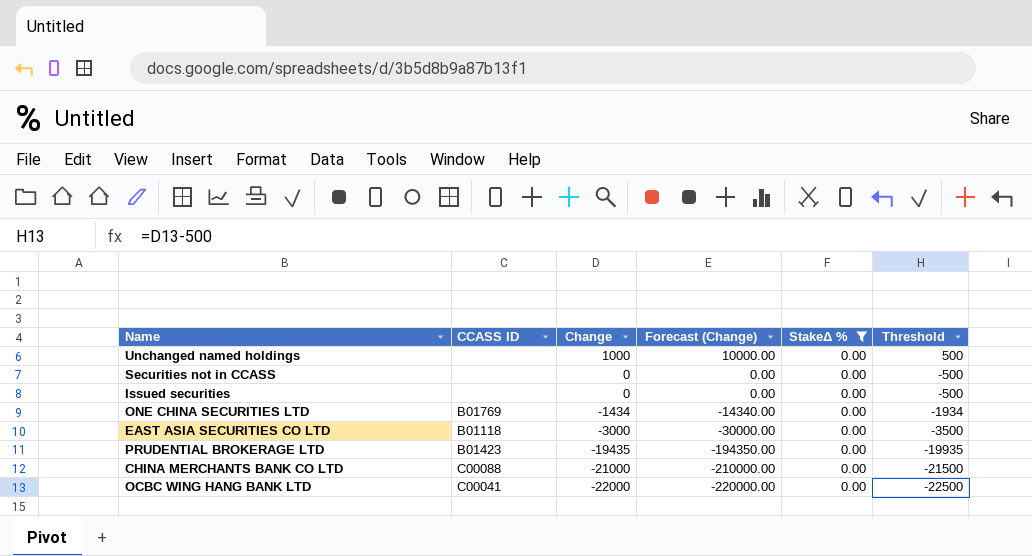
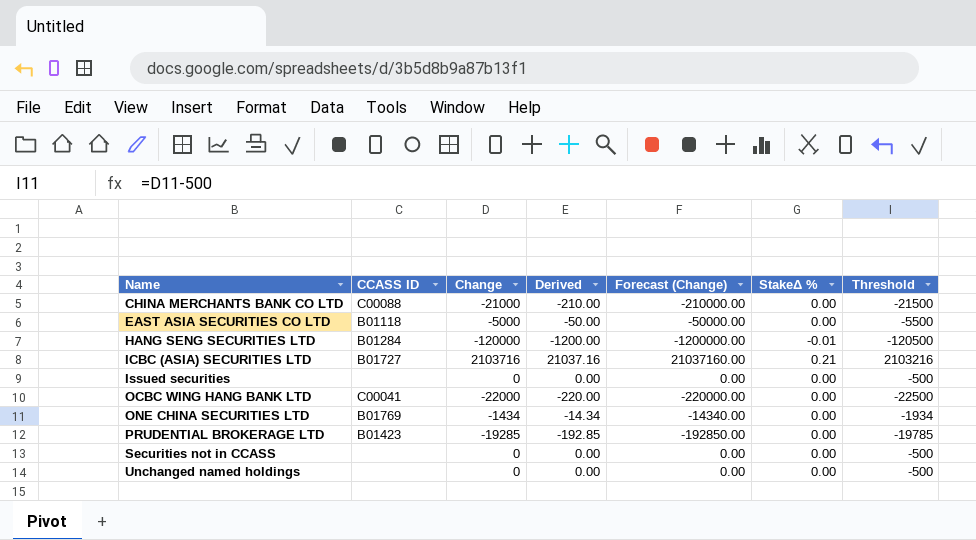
filter: StakeΔ % = 0.00 -> none
row order: Change descending -> Name ascending
column Derived | formula: none -> [Change] * 0.01
EAST ASIA SECURITIES CO LTD | Change: -3000 -> -5000
EAST ASIA SECURITIES CO LTD | Forecast (Change): -30000.00 -> -50000.00
EAST ASIA SECURITIES CO LTD | Threshold: -3500 -> -5500
PRUDENTIAL BROKERAGE LTD | Change: -19435 -> -19285
PRUDENTIAL BROKERAGE LTD | Forecast (Change): -194350.00 -> -192850.00
PRUDENTIAL BROKERAGE LTD | Threshold: -19935 -> -19785
Unchanged named holdings | Change: 1000 -> 0
Unchanged named holdings | Forecast (Change): 10000.00 -> 0.00
Unchanged named holdings | Threshold: 500 -> -500

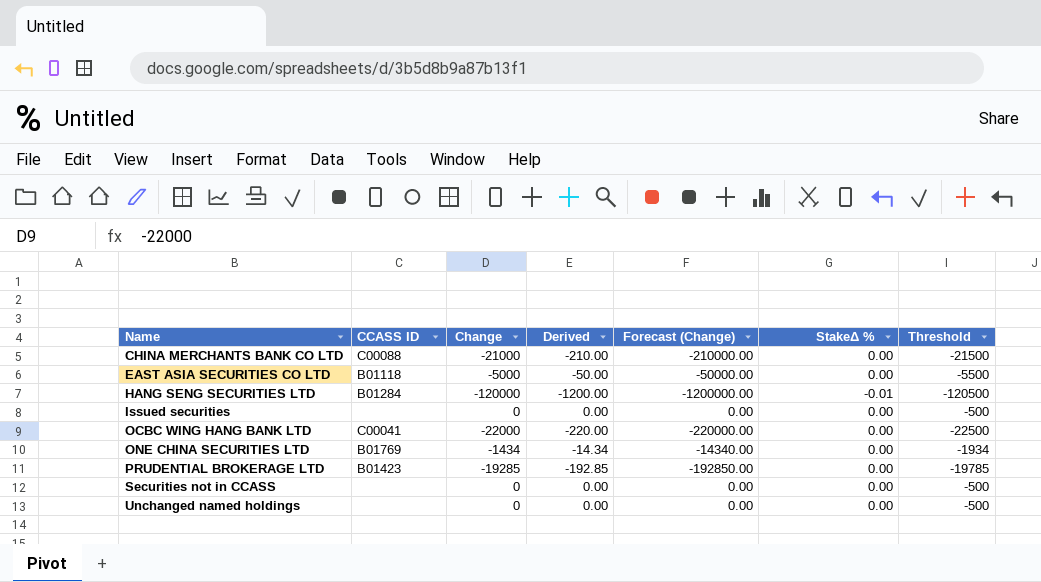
row ICBC (ASIA) SECURITIES LTD: B01727 | 2103716 | 21037.16 | 21037160.00 | 0.21 | 2103216 -> none

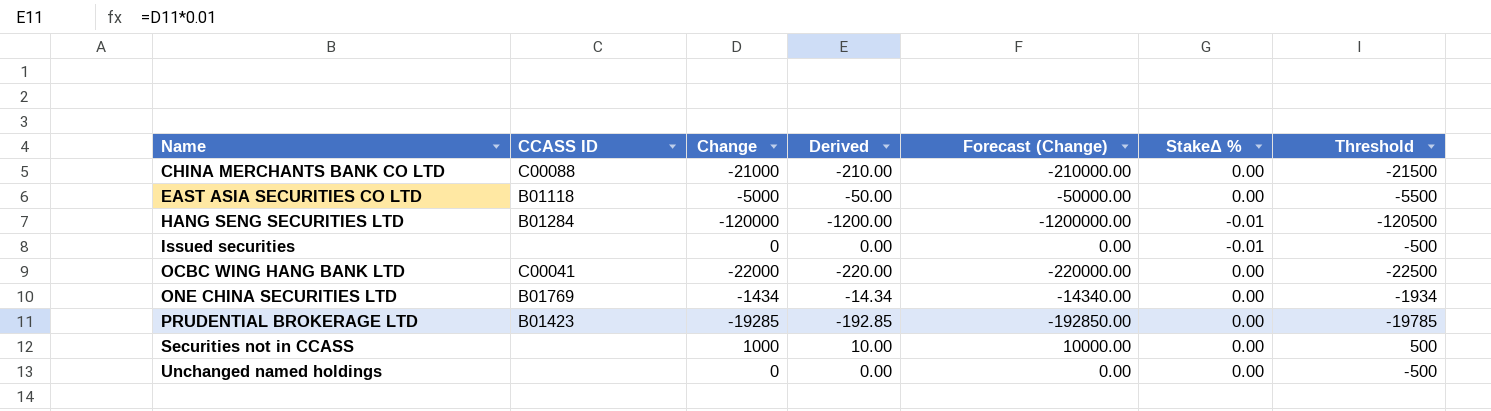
Issued securities | StakeΔ %: 0.00 -> -0.01
Securities not in CCASS | Change: 0 -> 1000
Securities not in CCASS | Derived: 0.00 -> 10.00
Securities not in CCASS | Forecast (Change): 0.00 -> 10000.00
Securities not in CCASS | Threshold: -500 -> 500

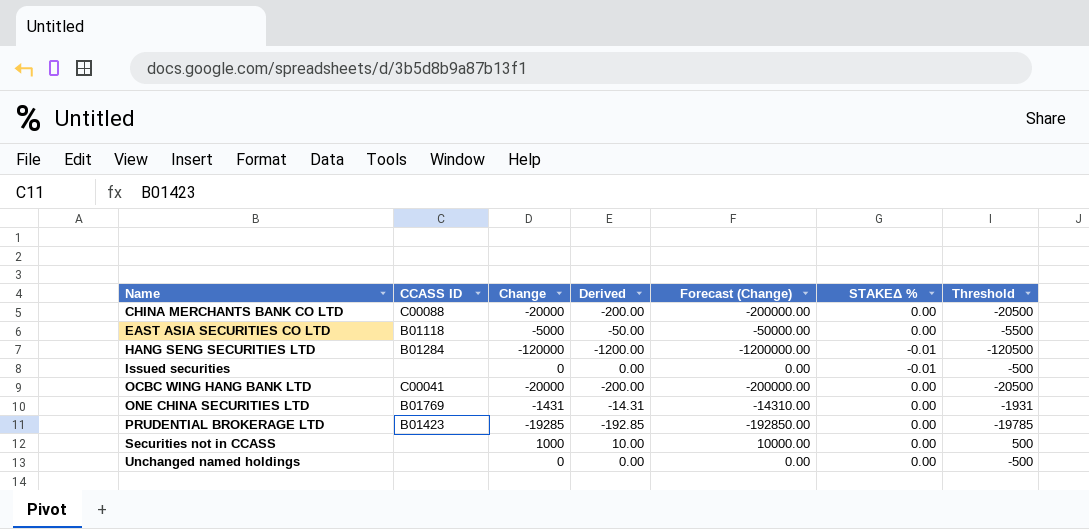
column name: StakeΔ % -> STAKEΔ %
CHINA MERCHANTS BANK CO LTD | Change: -21000 -> -20000
CHINA MERCHANTS BANK CO LTD | Derived: -210.00 -> -200.00
CHINA MERCHANTS BANK CO LTD | Forecast (Change): -210000.00 -> -200000.00
CHINA MERCHANTS BANK CO LTD | Threshold: -21500 -> -20500
OCBC WING HANG BANK LTD | Change: -22000 -> -20000
OCBC WING HANG BANK LTD | Derived: -220.00 -> -200.00
OCBC WING HANG BANK LTD | Forecast (Change): -220000.00 -> -200000.00
OCBC WING HANG BANK LTD | Threshold: -22500 -> -20500
ONE CHINA SECURITIES LTD | Change: -1434 -> -1431
ONE CHINA SECURITIES LTD | Derived: -14.34 -> -14.31
ONE CHINA SECURITIES LTD | Forecast (Change): -14340.00 -> -14310.00
ONE CHINA SECURITIES LTD | Threshold: -1934 -> -1931

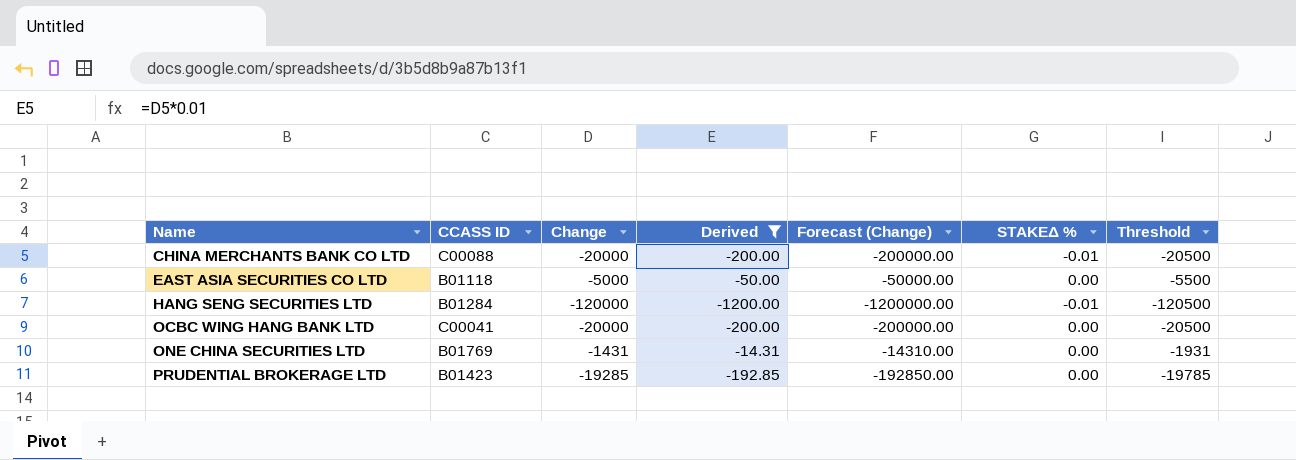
filter: none -> Derived <= -14.31
CHINA MERCHANTS BANK CO LTD | STAKEΔ %: 0.00 -> -0.01

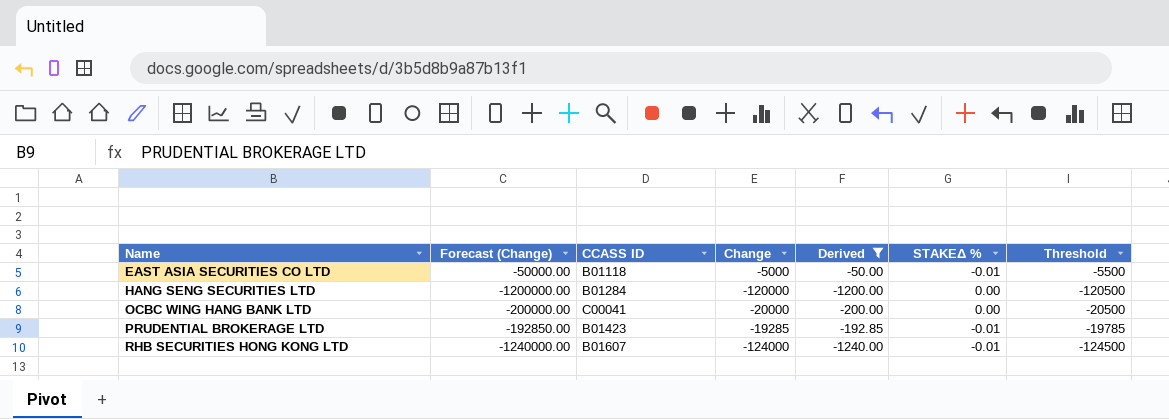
column Forecast (Change) | position: 5 -> 2
row CHINA MERCHANTS BANK CO LTD: C00088 | -20000 | -200.00 | -200000.00 | -0.01 | -20500 -> none
row ONE CHINA SECURITIES LTD: B01769 | -1431 | -14.31 | -14310.00 | 0.00 | -1931 -> none
EAST ASIA SECURITIES CO LTD | STAKEΔ %: 0.00 -> -0.01
HANG SENG SECURITIES LTD | STAKEΔ %: -0.01 -> 0.00
PRUDENTIAL BROKERAGE LTD | STAKEΔ %: 0.00 -> -0.01
row RHB SECURITIES HONG KONG LTD: none -> -1240000.00 | B01607 | -124000 | -1240.00 | -0.01 | -124500

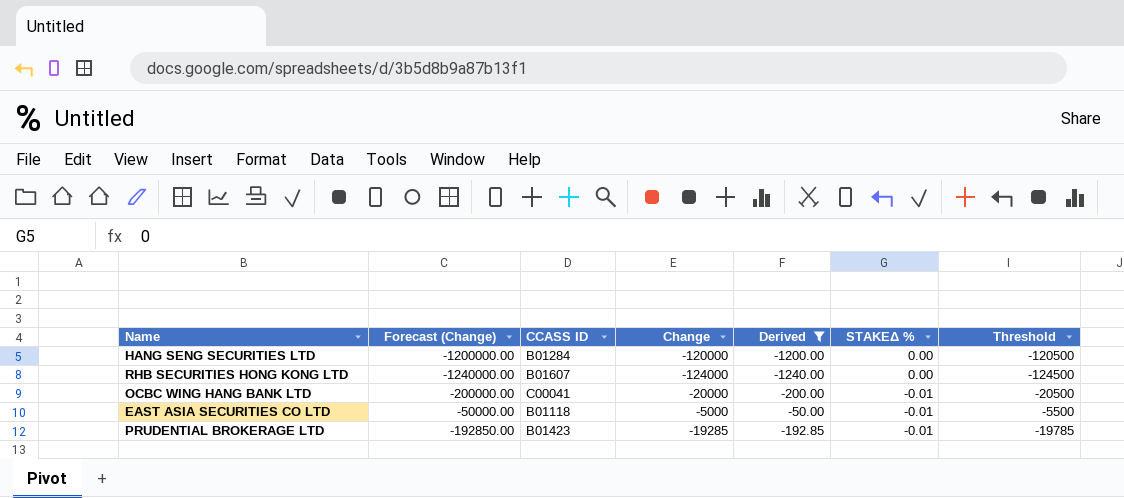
row order: Name ascending -> STAKEΔ % descending
RHB SECURITIES HONG KONG LTD | STAKEΔ %: -0.01 -> 0.00
OCBC WING HANG BANK LTD | STAKEΔ %: 0.00 -> -0.01

